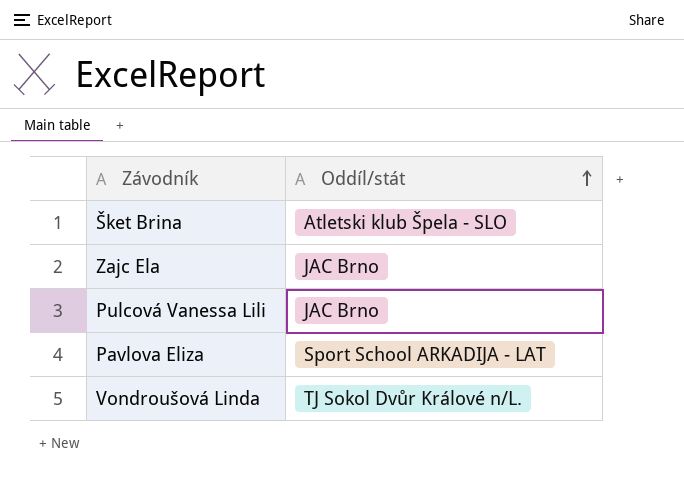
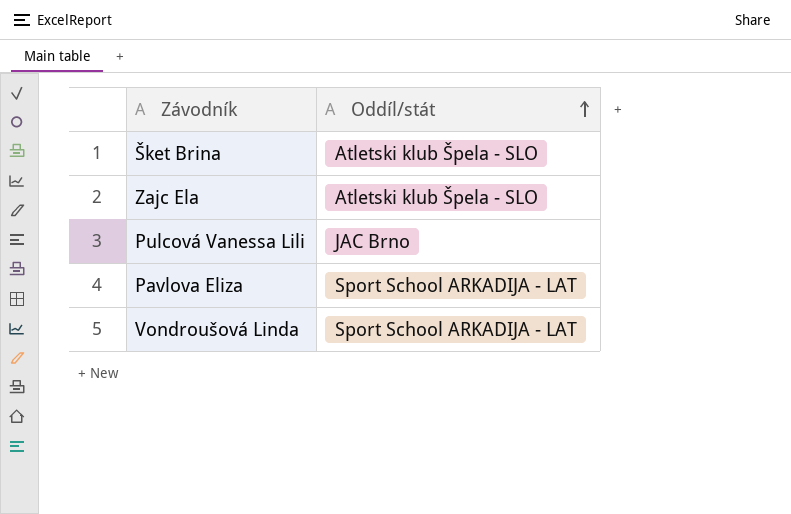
Zajc Ela | Oddíl/stát: JAC Brno -> Atletski klub Špela - SLO
Vondroušová Linda | Oddíl/stát: TJ Sokol Dvůr Králové n/L. -> Sport School ARKADIJA - LAT

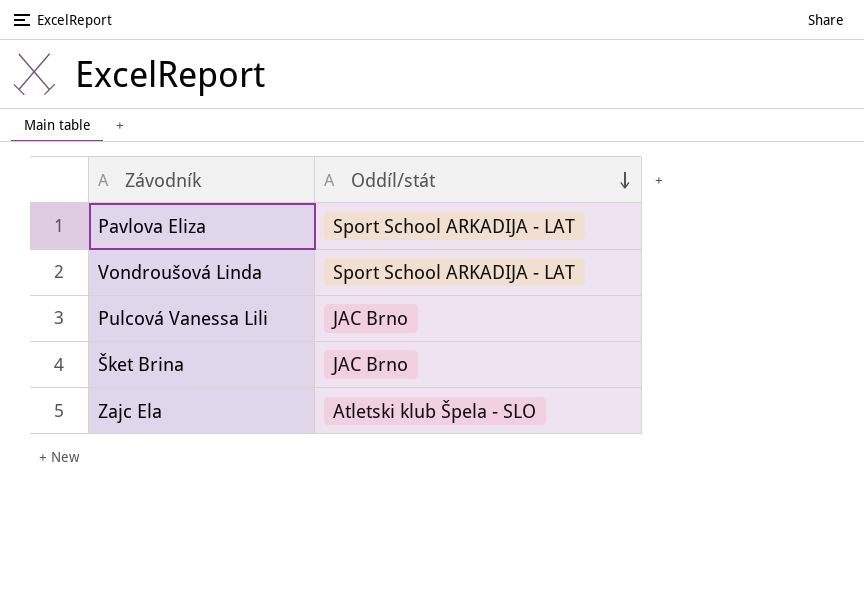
row order: Oddíl/stát ascending -> Oddíl/stát descending
Šket Brina | Oddíl/stát: Atletski klub Špela - SLO -> JAC Brno

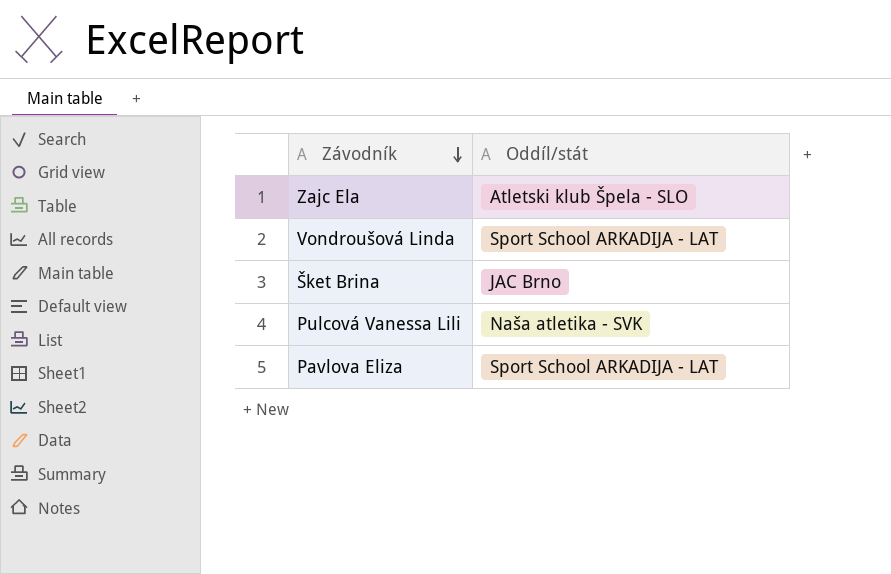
row order: Oddíl/stát descending -> Závodník descending
Pulcová Vanessa Lili | Oddíl/stát: JAC Brno -> Naša atletika - SVK

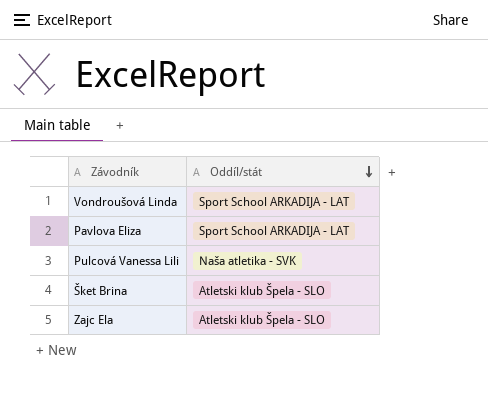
row order: Závodník descending -> Oddíl/stát descending
Šket Brina | Oddíl/stát: JAC Brno -> Atletski klub Špela - SLO

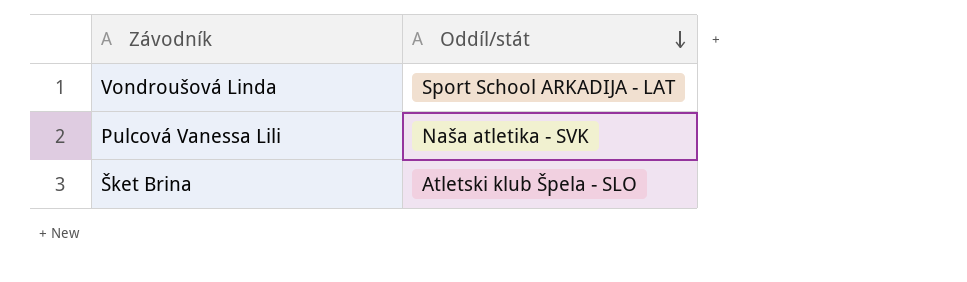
row Pavlova Eliza: Sport School ARKADIJA - LAT -> none
row Zajc Ela: Atletski klub Špela - SLO -> none

